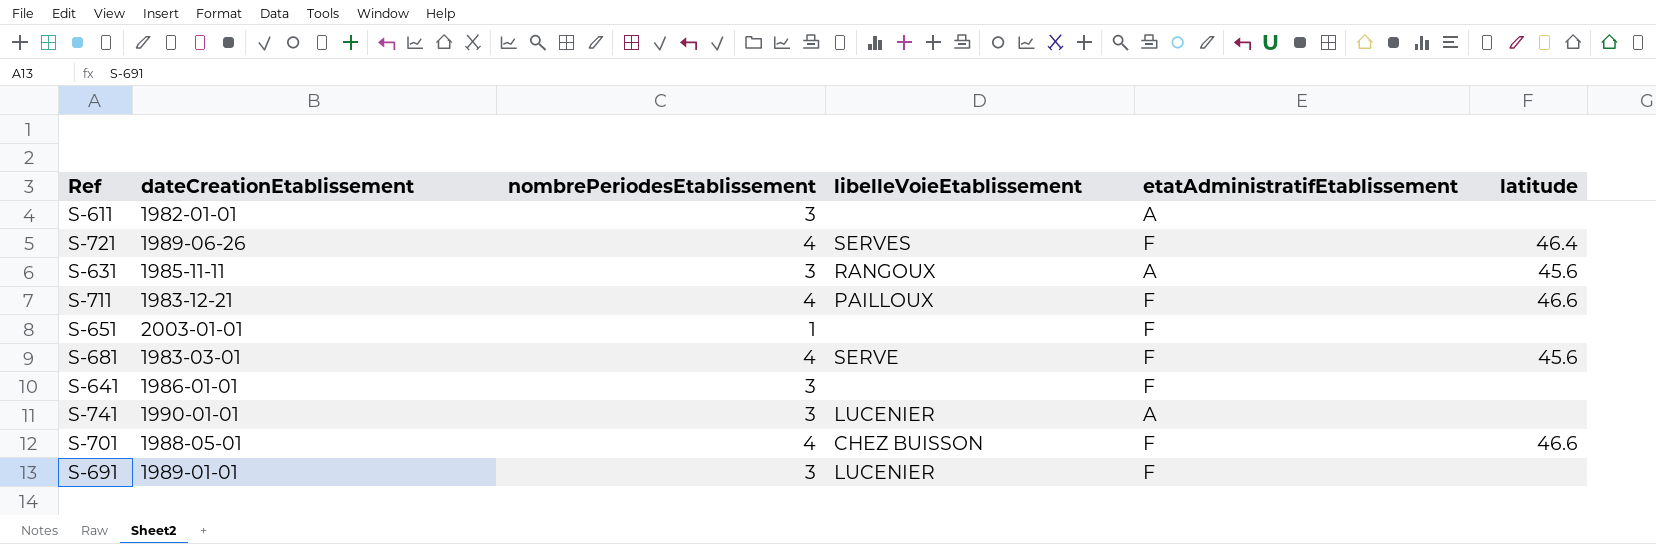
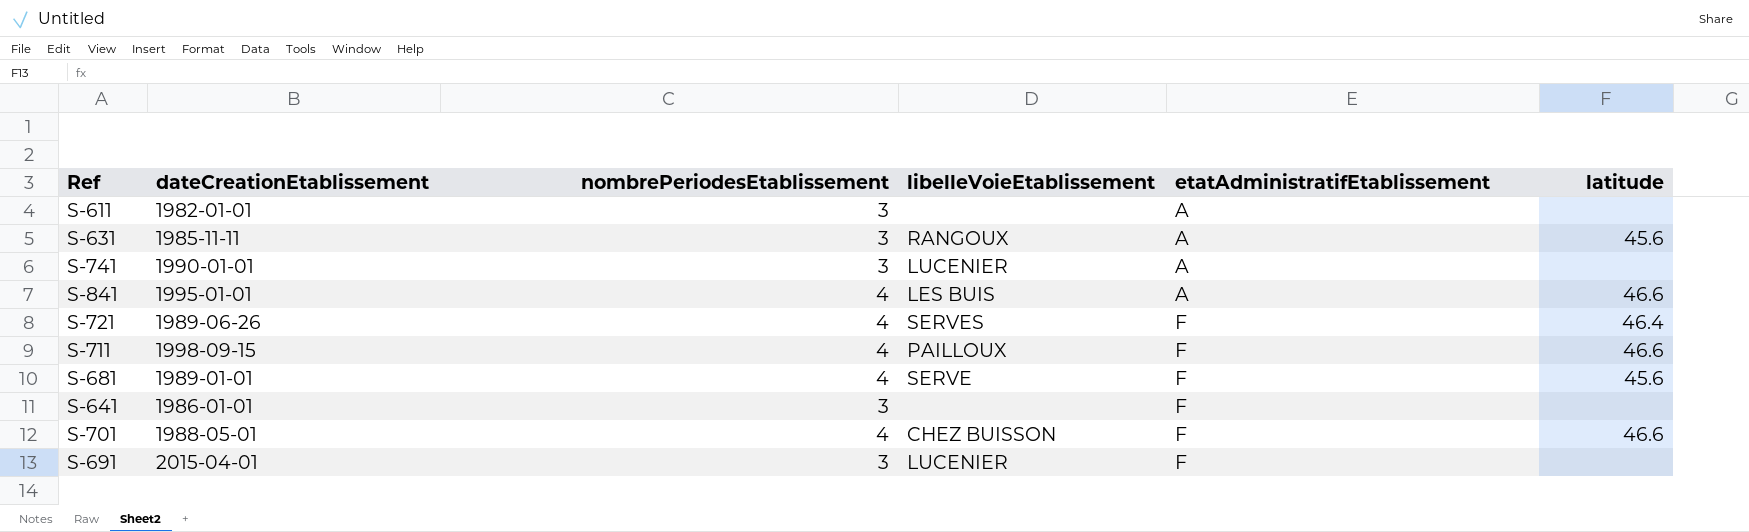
row order: none -> etatAdministratifEtablissement ascending
row S-651: 2003-01-01 | 1 | none | F | none -> none
row S-841: none -> 1995-01-01 | 4 | LES BUIS | A | 46.6
S-711 | dateCreationEtablissement: 1983-12-21 -> 1998-09-15
S-681 | dateCreationEtablissement: 1983-03-01 -> 1989-01-01
S-691 | dateCreationEtablissement: 1989-01-01 -> 2015-04-01

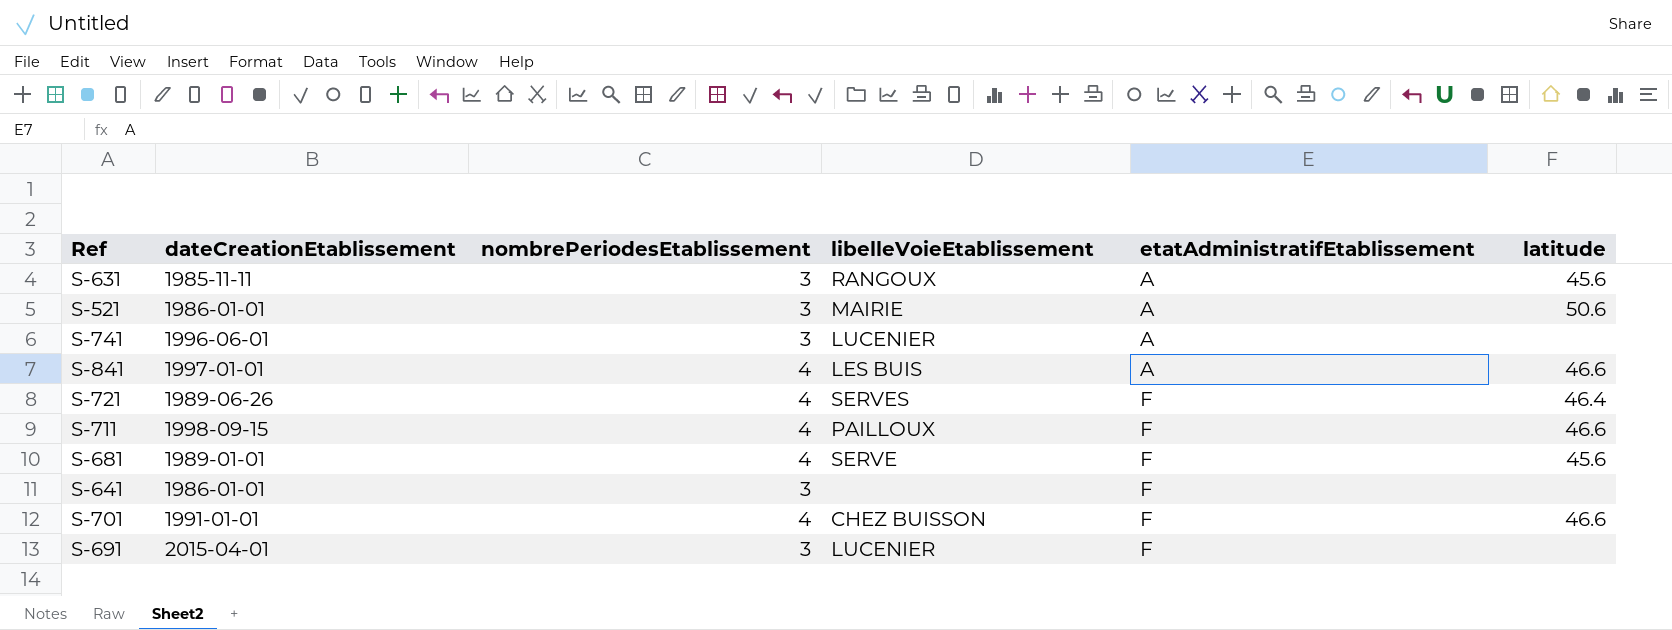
row S-611: 1982-01-01 | 3 | none | A | none -> none
row S-521: none -> 1986-01-01 | 3 | MAIRIE | A | 50.6
S-741 | dateCreationEtablissement: 1990-01-01 -> 1996-06-01
S-841 | dateCreationEtablissement: 1995-01-01 -> 1997-01-01
S-701 | dateCreationEtablissement: 1988-05-01 -> 1991-01-01

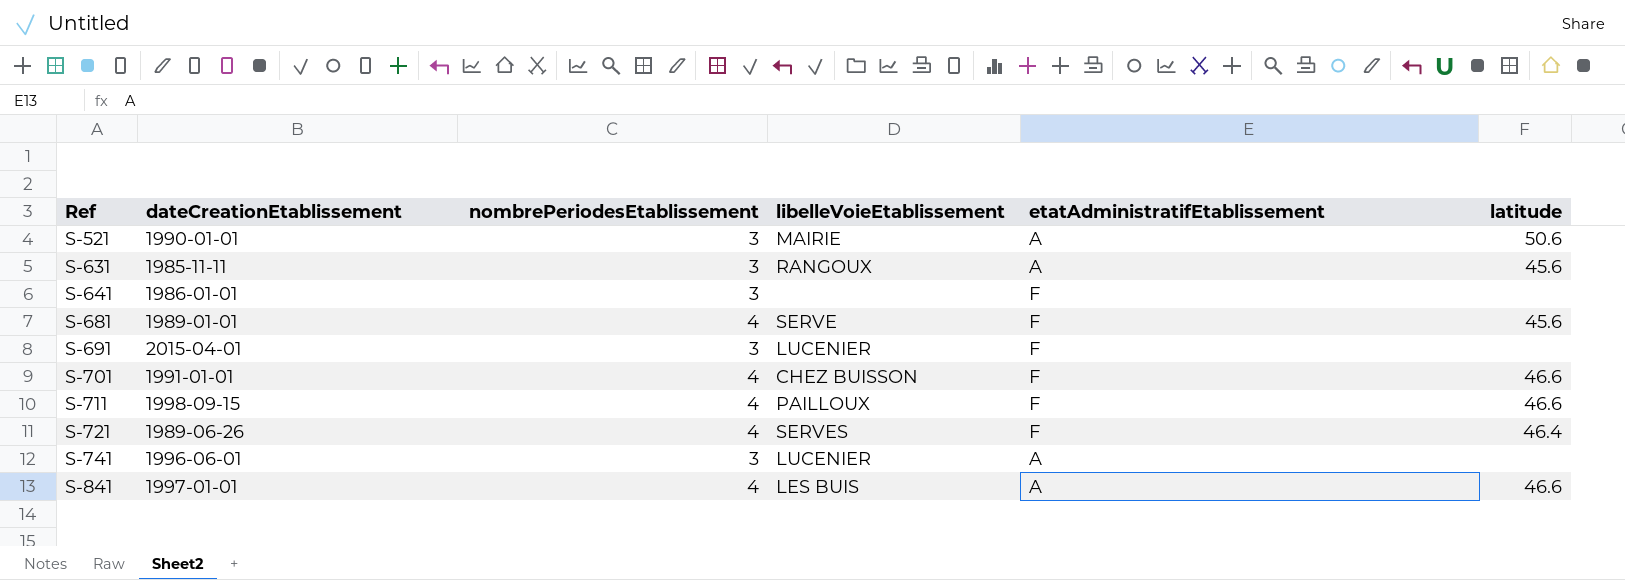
row order: etatAdministratifEtablissement ascending -> Ref ascending
S-521 | dateCreationEtablissement: 1986-01-01 -> 1990-01-01

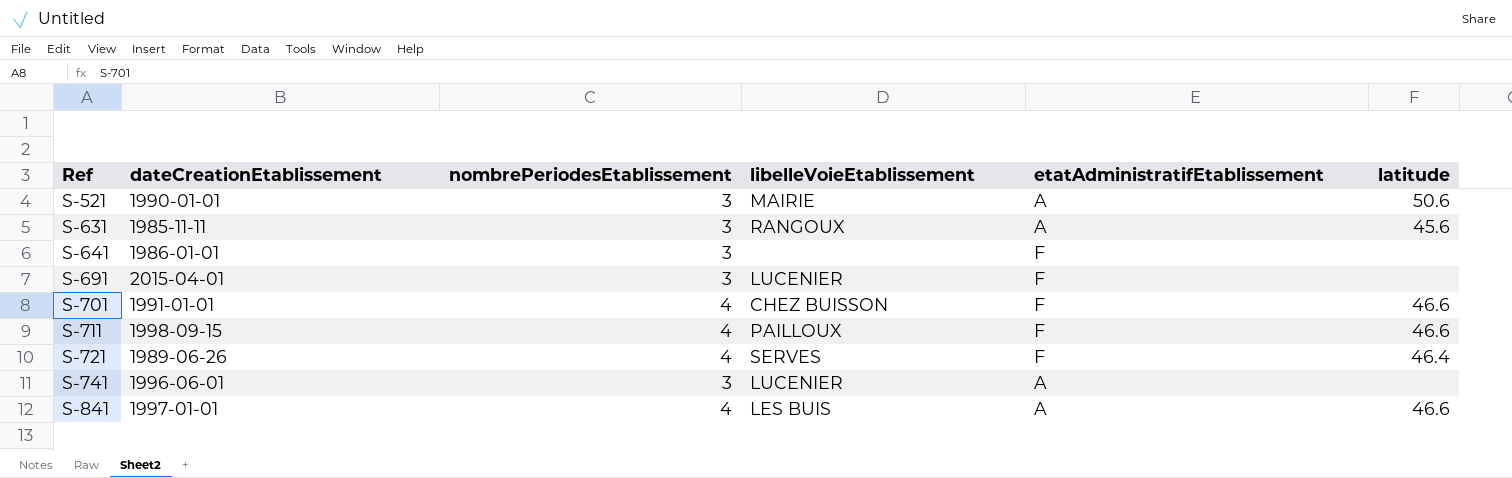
row S-681: 1989-01-01 | 4 | SERVE | F | 45.6 -> none

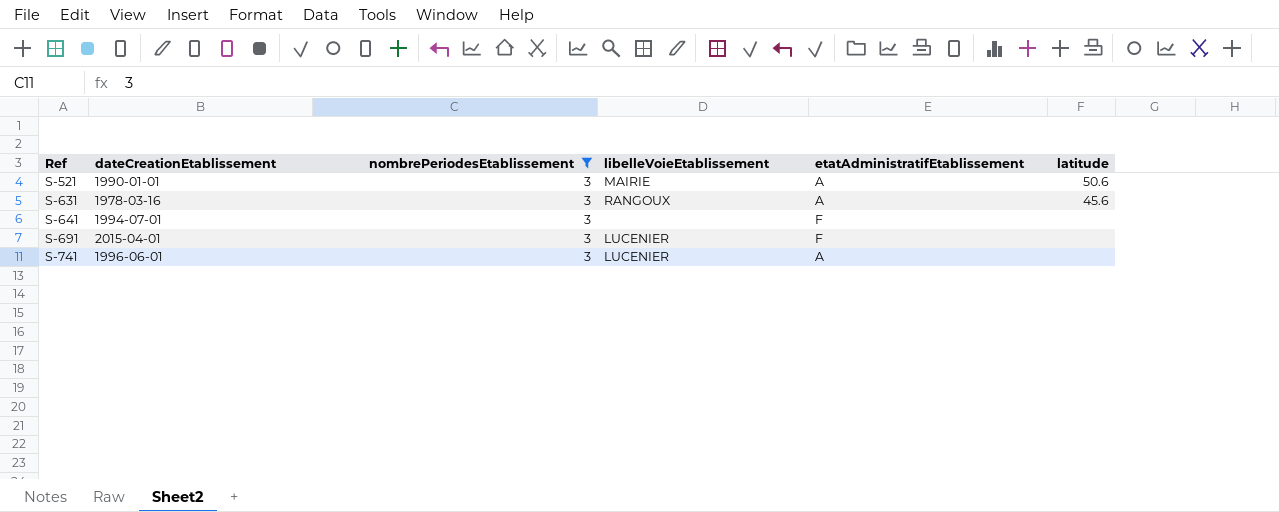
filter: none -> nombrePeriodesEtablissement = 3
S-631 | dateCreationEtablissement: 1985-11-11 -> 1978-03-16
S-641 | dateCreationEtablissement: 1986-01-01 -> 1994-07-01

